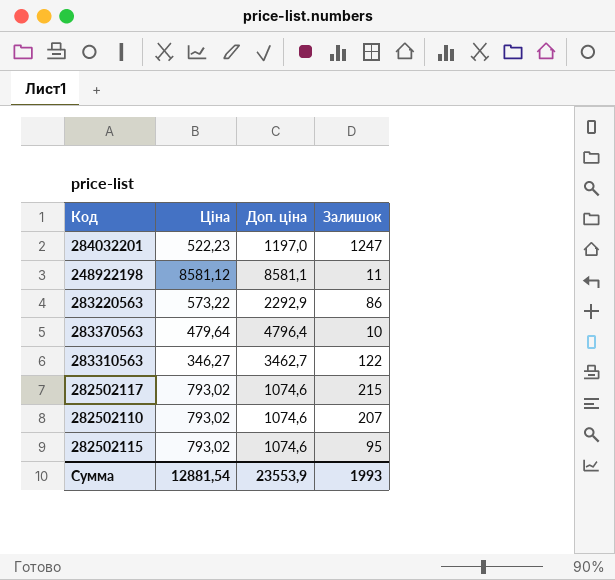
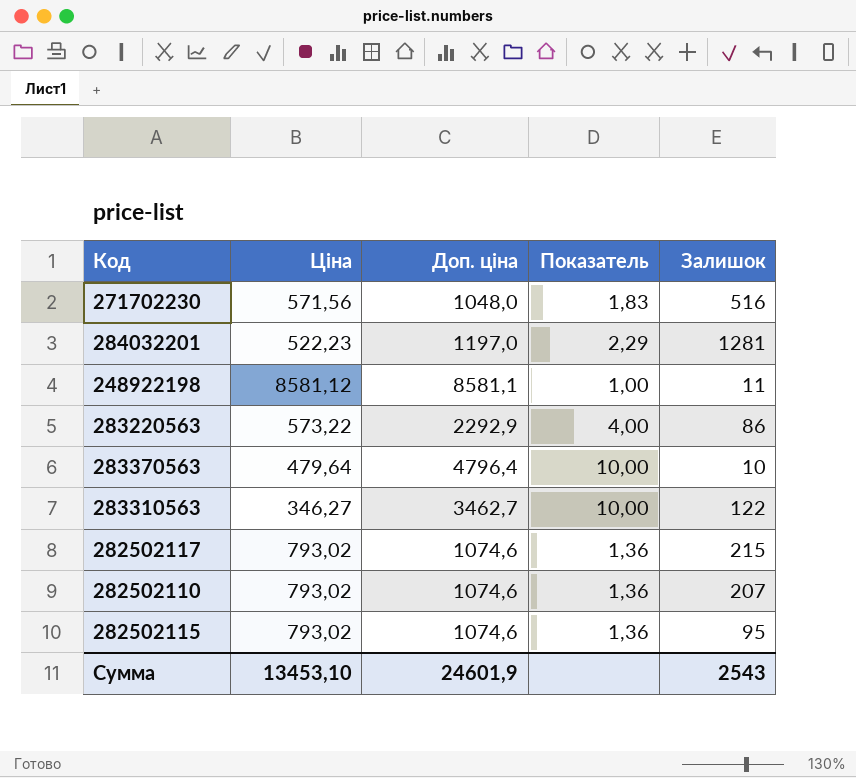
column Показатель | formula: none -> [Доп. ціна] / [Ціна]
row 271702230: none -> 571,56 | 1048,0 | 1,83 | 516
284032201 | Залишок: 1247 -> 1281
Сумма | Ціна: 12881,54 -> 13453,10
Сумма | Доп. ціна: 23553,9 -> 24601,9
Сумма | Залишок: 1993 -> 2543

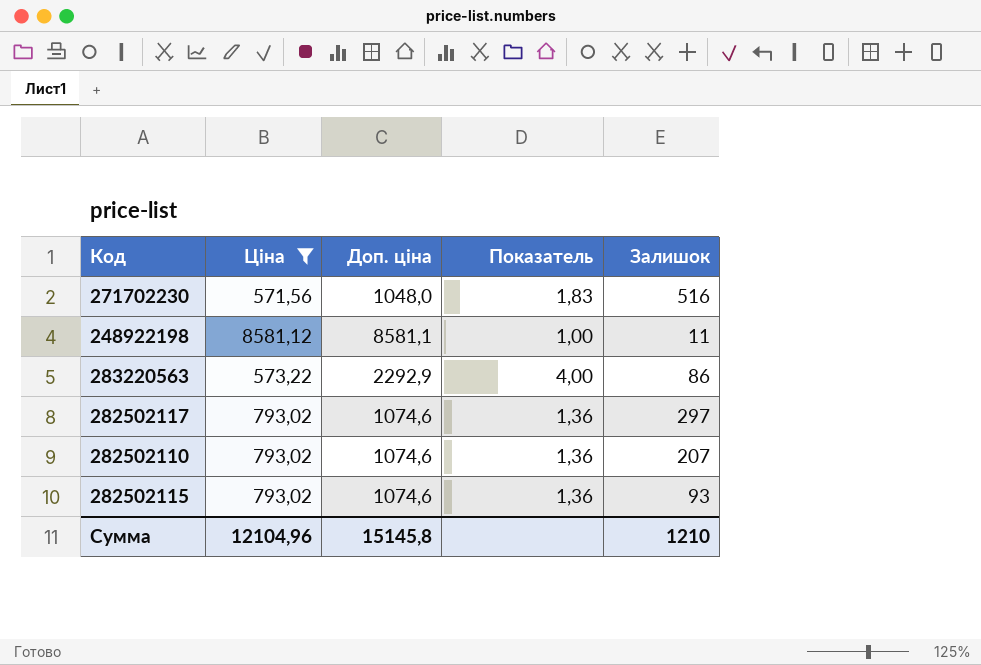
filter: none -> Ціна >= 571,56
282502117 | Залишок: 215 -> 297
282502115 | Залишок: 95 -> 93
Сумма | Ціна: 13453,10 -> 12104,96
Сумма | Доп. ціна: 24601,9 -> 15145,8
Сумма | Залишок: 2543 -> 1210

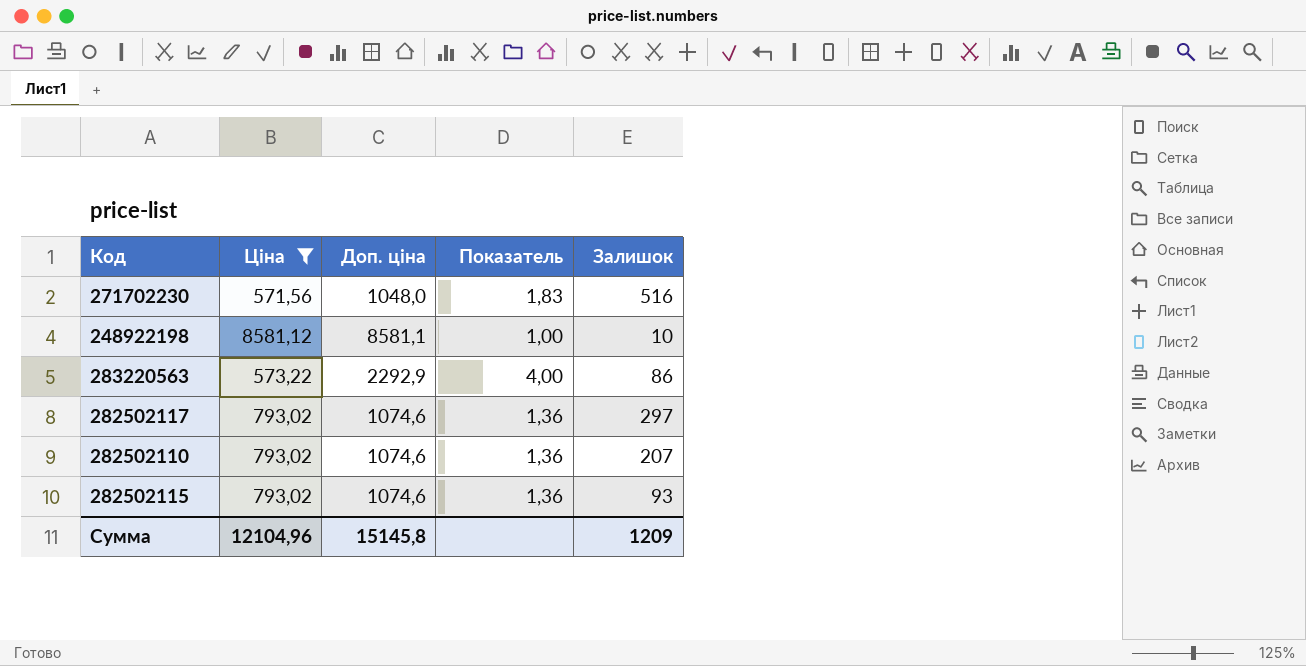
248922198 | Залишок: 11 -> 10
Сумма | Залишок: 1210 -> 1209

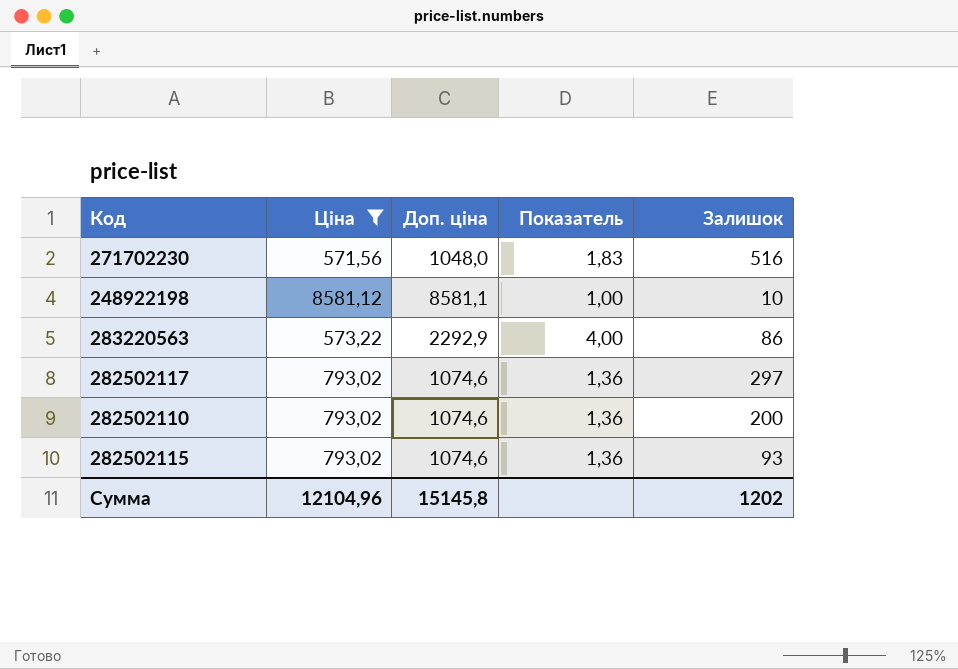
282502110 | Залишок: 207 -> 200
Сумма | Залишок: 1209 -> 1202

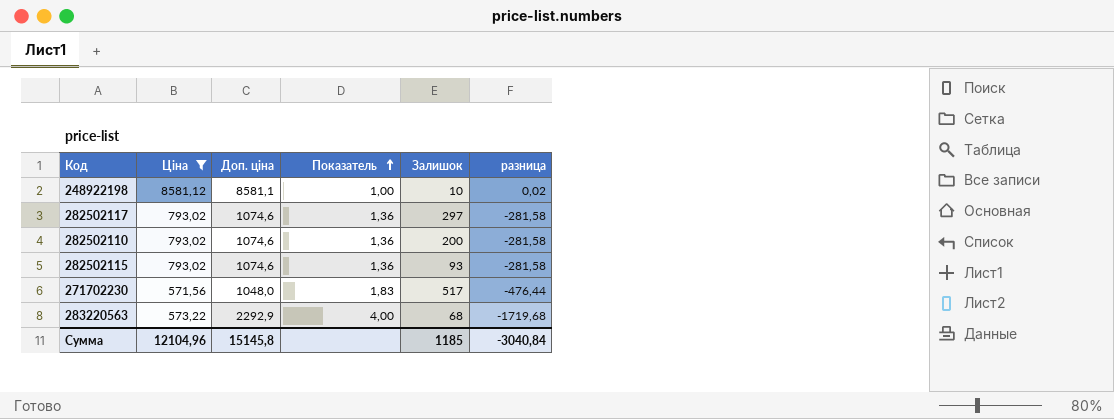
row order: none -> Показатель ascending
column разница | formula: none -> [Ціна] - [Доп. ціна]
271702230 | Залишок: 516 -> 517
283220563 | Залишок: 86 -> 68
Сумма | Залишок: 1202 -> 1185

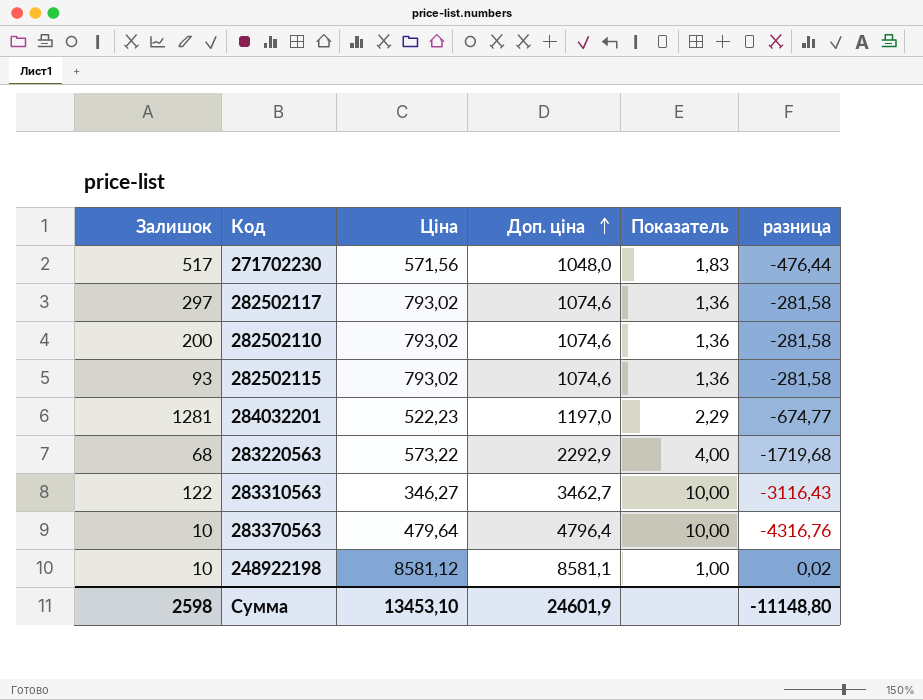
filter: Ціна >= 571,56 -> none
row order: Показатель ascending -> Доп. ціна ascending
column Залишок | position: 5 -> 1
Сумма | Залишок: 1185 -> 2598
Сумма | Ціна: 12104,96 -> 13453,10
Сумма | Доп. ціна: 15145,8 -> 24601,9
Сумма | разница: -3040,84 -> -11148,80

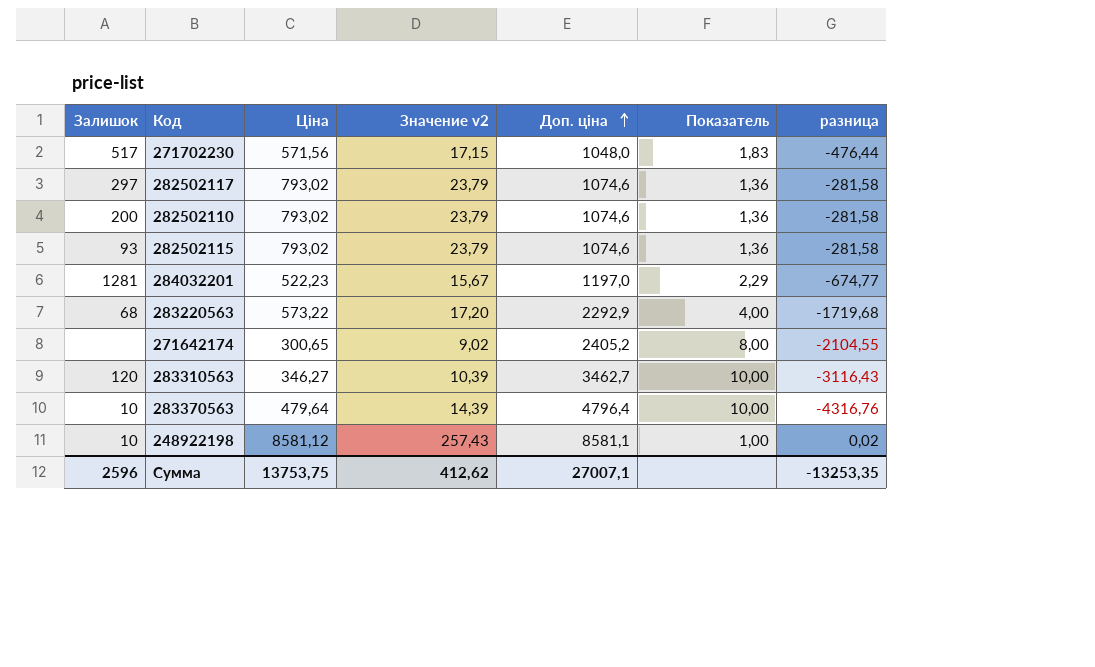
column Значение v2 | formula: none -> [Ціна] * 0,03
row 271642174: none -> none | 300,65 | 9,02 | 2405,2 | 8,00 | -2104,55
283310563 | Залишок: 122 -> 120
Сумма | Залишок: 2598 -> 2596
Сумма | Ціна: 13453,10 -> 13753,75
Сумма | Доп. ціна: 24601,9 -> 27007,1
Сумма | разница: -11148,80 -> -13253,35

